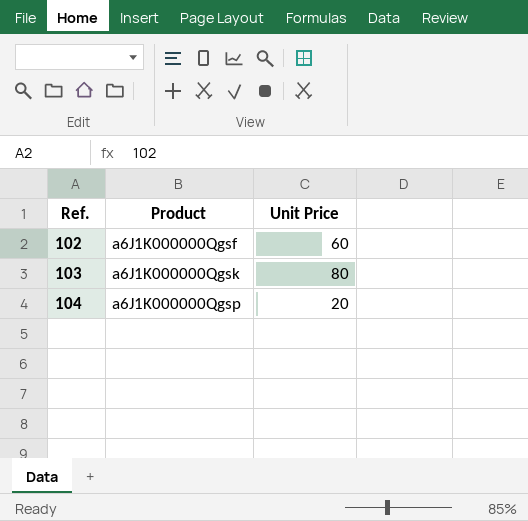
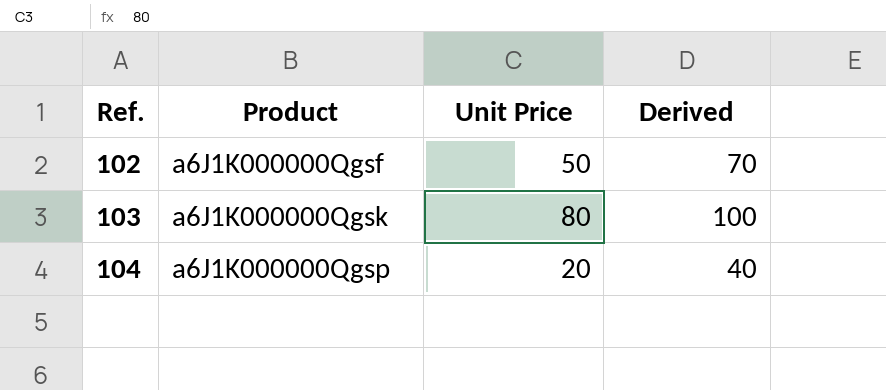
column Derived | formula: none -> [Unit Price] + 20
102 | Unit Price: 60 -> 50

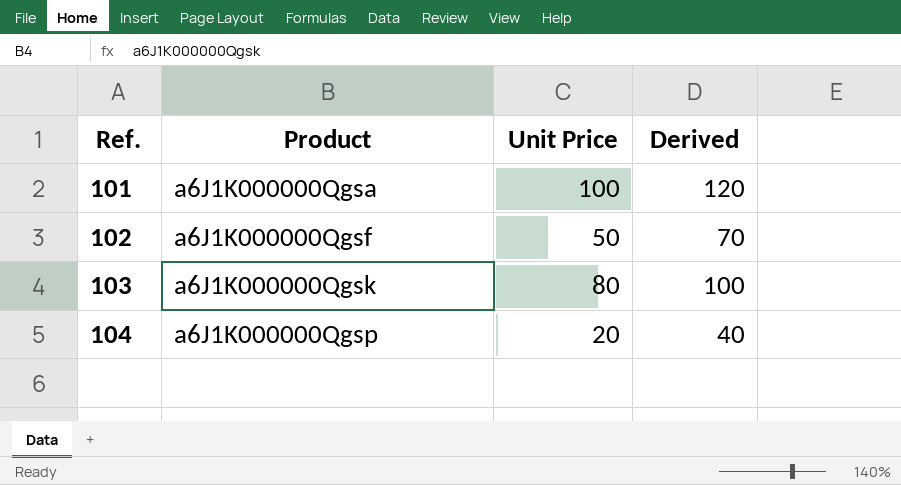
row 101: none -> a6J1K000000Qgsa | 100 | 120

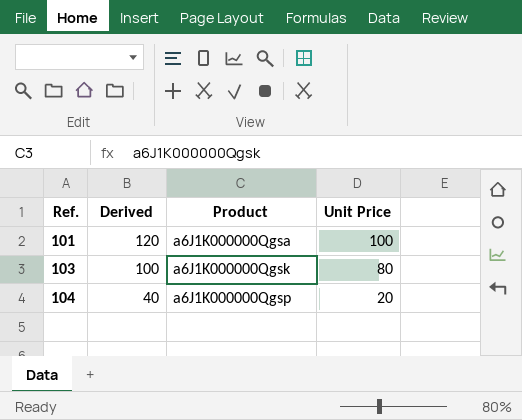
column Derived | position: 4 -> 2
row 102: a6J1K000000Qgsf | 50 | 70 -> none

